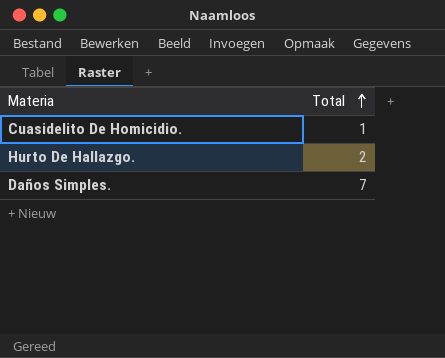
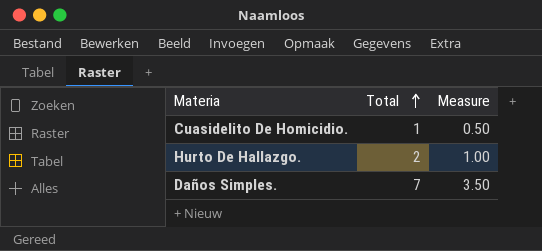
column Measure | formula: none -> [Total] * 0.5

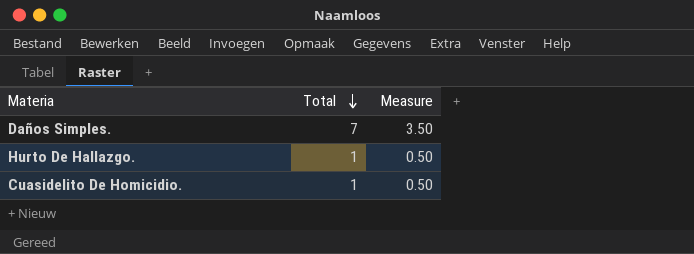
row order: Total ascending -> Total descending
Hurto De Hallazgo. | Total: 2 -> 1
Hurto De Hallazgo. | Measure: 1.00 -> 0.50

